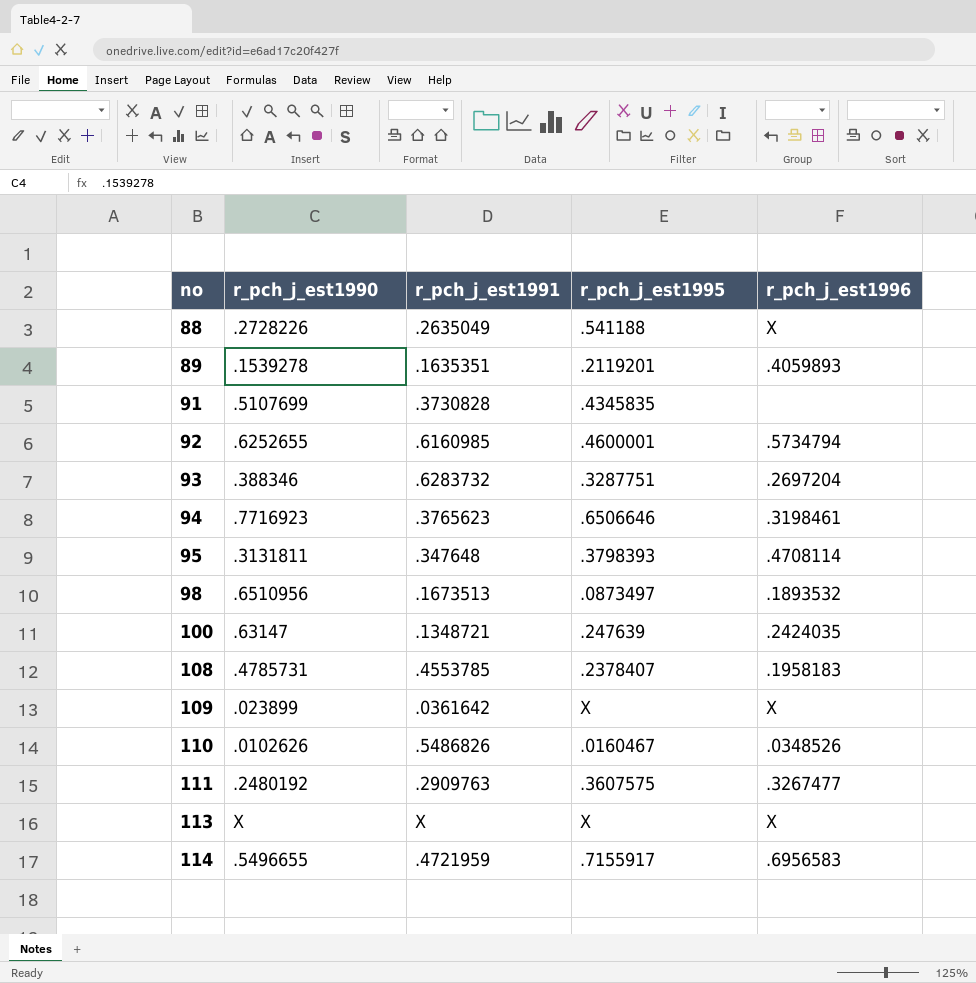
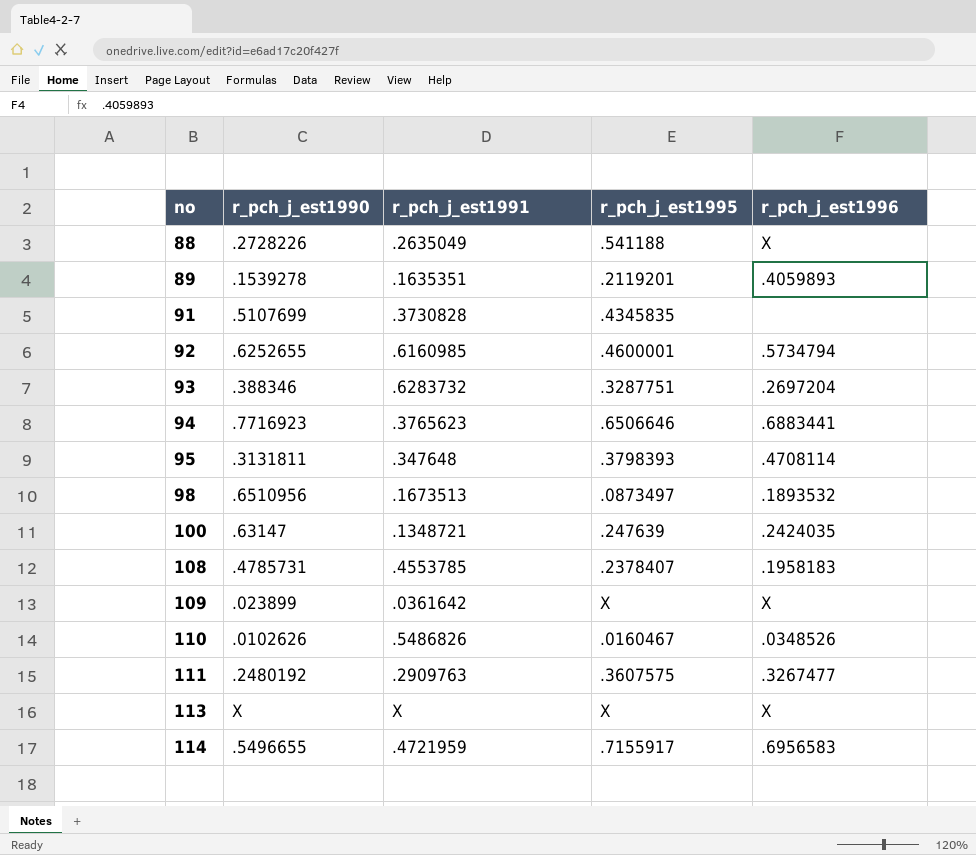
94 | r_pch_j_est1996: .3198461 -> .6883441

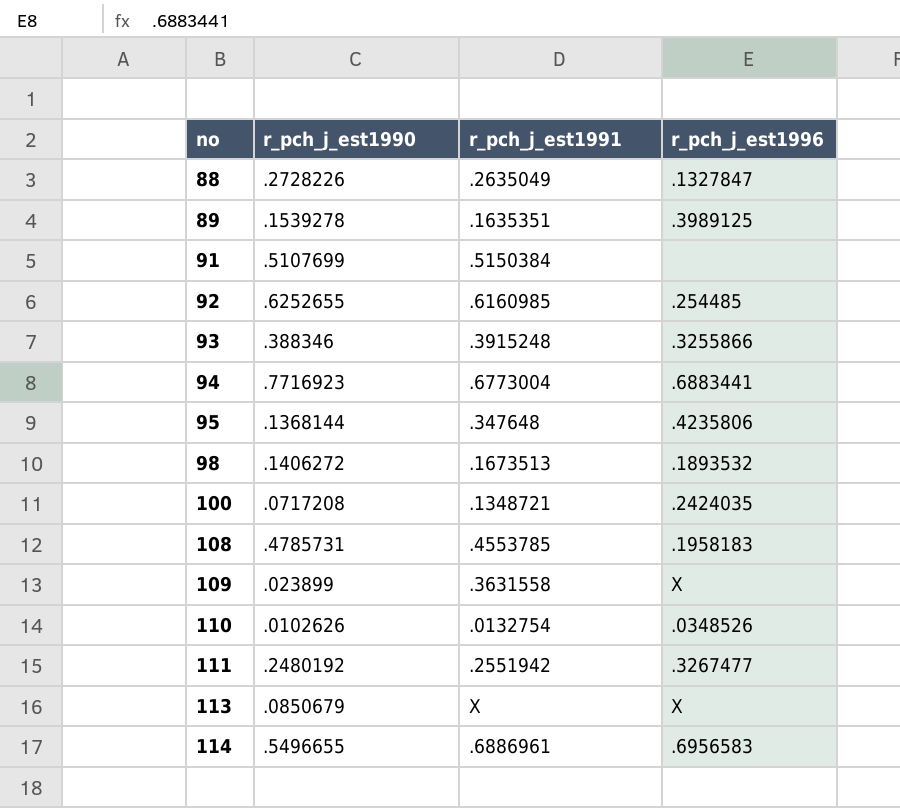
column r_pch_j_est1995 | position: 4 -> none
88 | r_pch_j_est1996: X -> .1327847
89 | r_pch_j_est1996: .4059893 -> .3989125
91 | r_pch_j_est1991: .3730828 -> .5150384
92 | r_pch_j_est1996: .5734794 -> .254485
93 | r_pch_j_est1991: .6283732 -> .3915248
93 | r_pch_j_est1996: .2697204 -> .3255866
94 | r_pch_j_est1991: .3765623 -> .6773004
95 | r_pch_j_est1990: .3131811 -> .1368144
95 | r_pch_j_est1996: .4708114 -> .4235806
98 | r_pch_j_est1990: .6510956 -> .1406272
100 | r_pch_j_est1990: .63147 -> .0717208
109 | r_pch_j_est1991: .0361642 -> .3631558
110 | r_pch_j_est1991: .5486826 -> .0132754
111 | r_pch_j_est1991: .2909763 -> .2551942
113 | r_pch_j_est1990: X -> .0850679
114 | r_pch_j_est1991: .4721959 -> .6886961

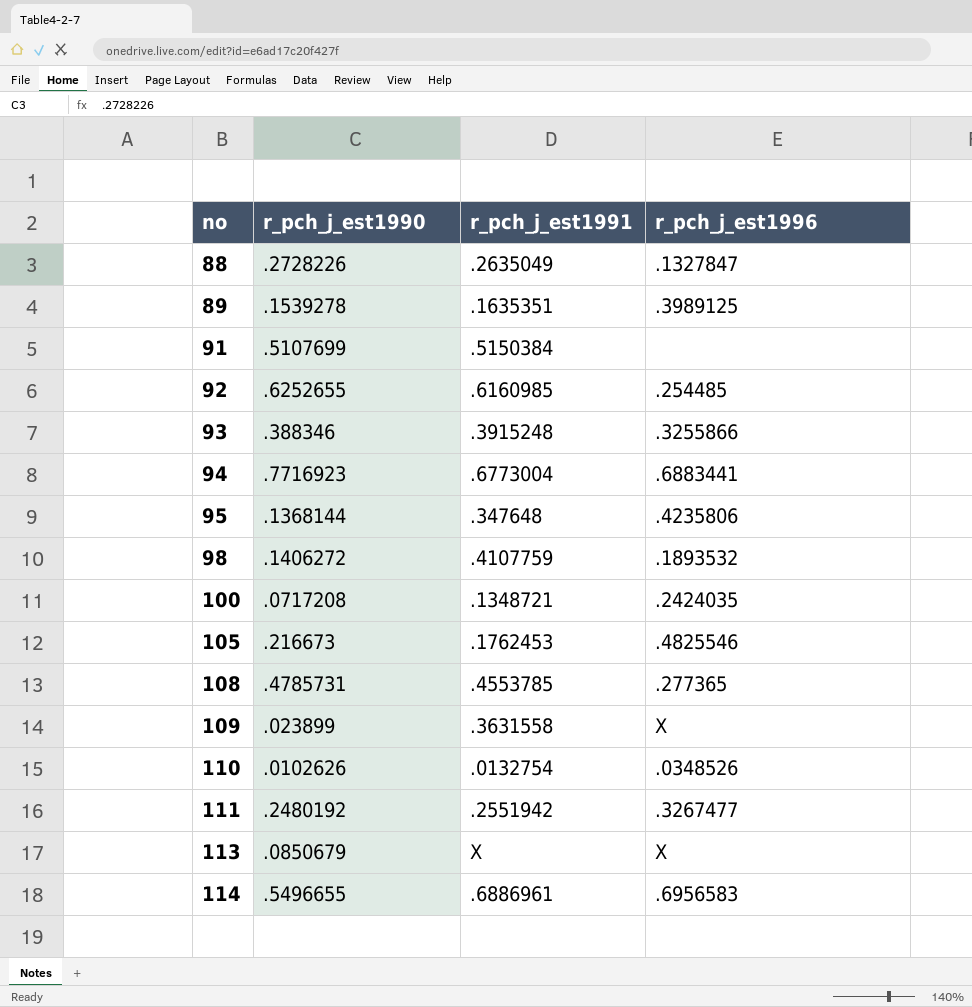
98 | r_pch_j_est1991: .1673513 -> .4107759
row 105: none -> .216673 | .1762453 | .4825546
108 | r_pch_j_est1996: .1958183 -> .277365

